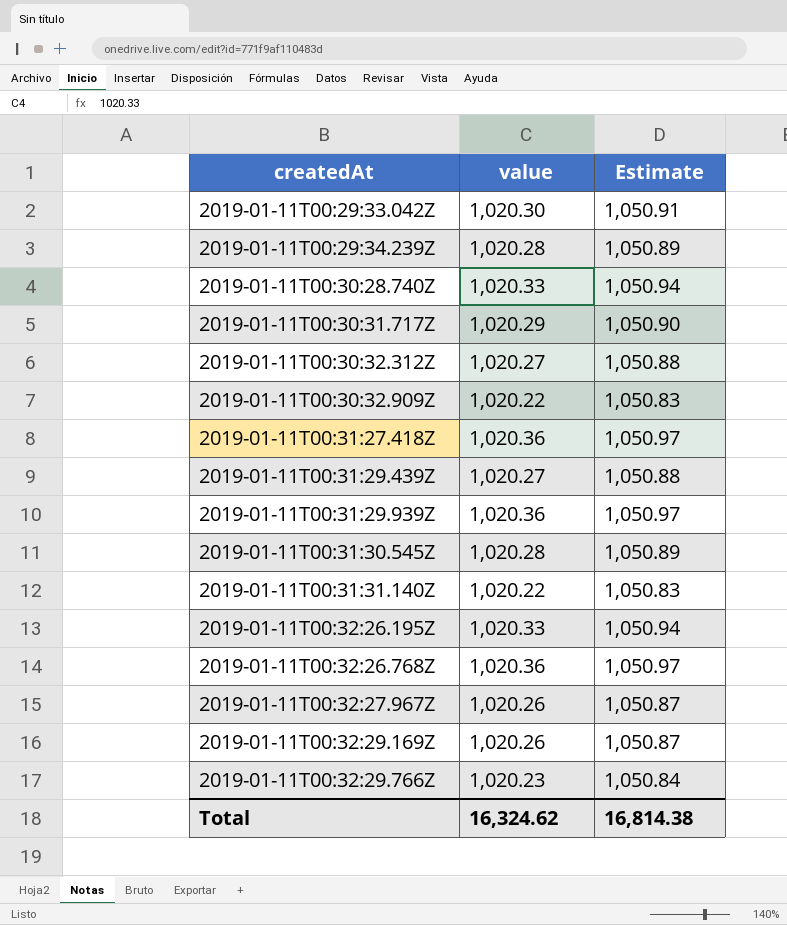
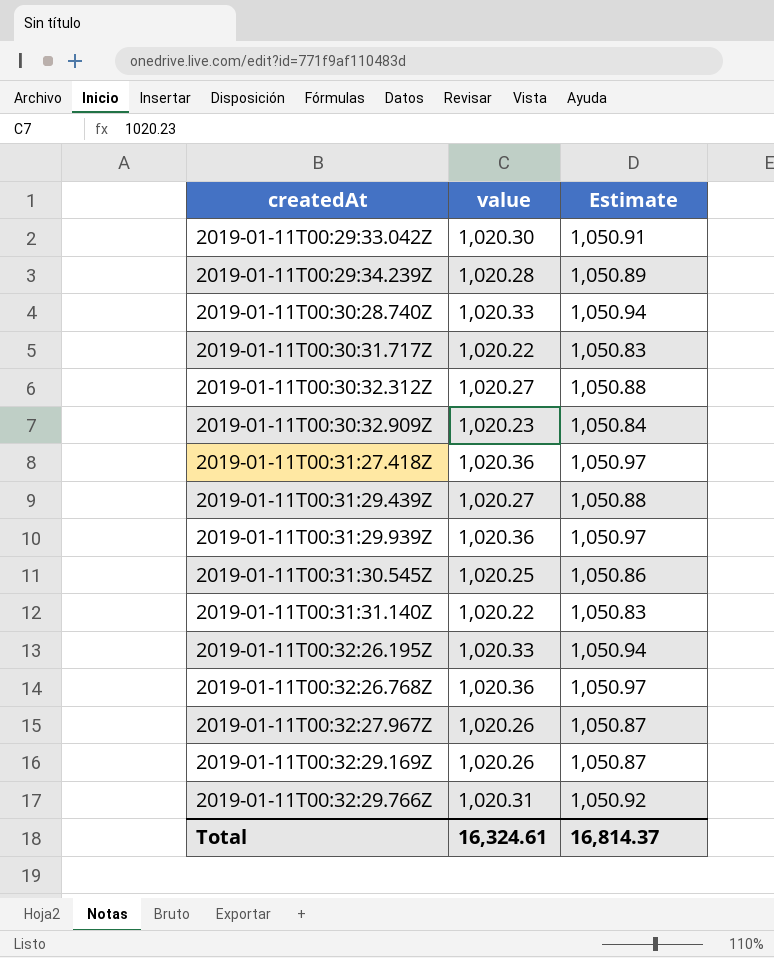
2019-01-11T00:30:31.717Z | value: 1,020.29 -> 1,020.22
2019-01-11T00:30:31.717Z | Estimate: 1,050.90 -> 1,050.83
2019-01-11T00:30:32.909Z | value: 1,020.22 -> 1,020.23
2019-01-11T00:30:32.909Z | Estimate: 1,050.83 -> 1,050.84
2019-01-11T00:31:30.545Z | value: 1,020.28 -> 1,020.25
2019-01-11T00:31:30.545Z | Estimate: 1,050.89 -> 1,050.86
2019-01-11T00:32:29.766Z | value: 1,020.23 -> 1,020.31
2019-01-11T00:32:29.766Z | Estimate: 1,050.84 -> 1,050.92
Total | value: 16,324.62 -> 16,324.61
Total | Estimate: 16,814.38 -> 16,814.37

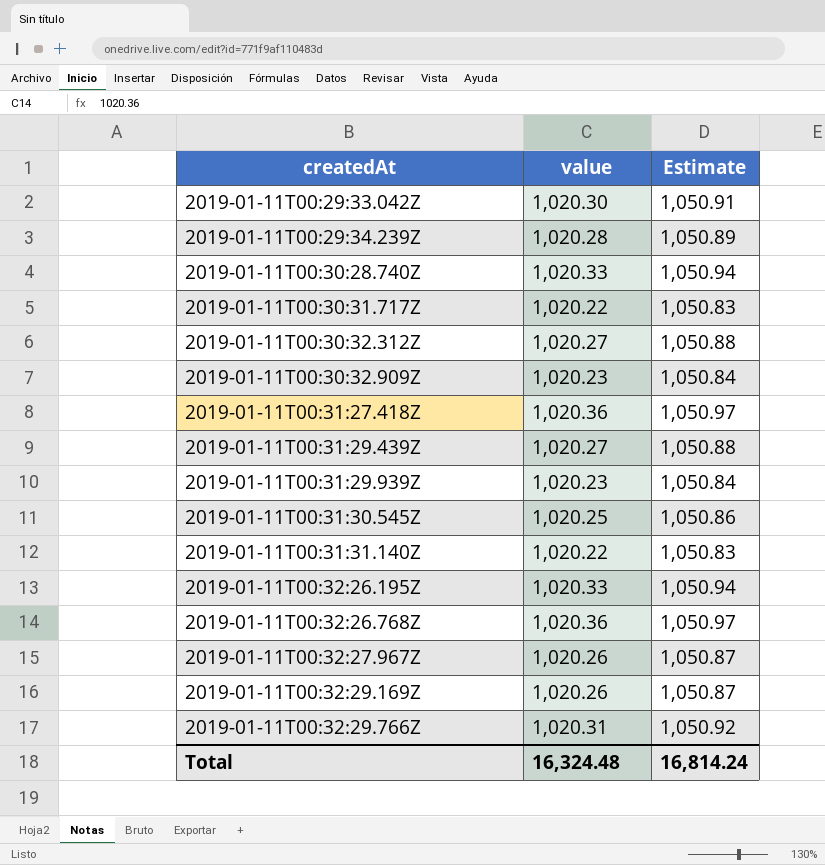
2019-01-11T00:31:29.939Z | value: 1,020.36 -> 1,020.23
2019-01-11T00:31:29.939Z | Estimate: 1,050.97 -> 1,050.84
Total | value: 16,324.61 -> 16,324.48
Total | Estimate: 16,814.37 -> 16,814.24

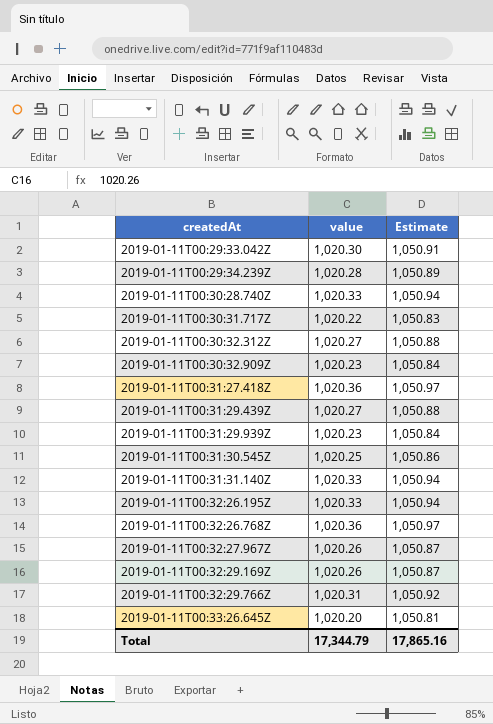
2019-01-11T00:31:31.140Z | value: 1,020.22 -> 1,020.33
2019-01-11T00:31:31.140Z | Estimate: 1,050.83 -> 1,050.94
row 2019-01-11T00:33:26.645Z: none -> 1,020.20 | 1,050.81
Total | value: 16,324.48 -> 17,344.79
Total | Estimate: 16,814.24 -> 17,865.16

